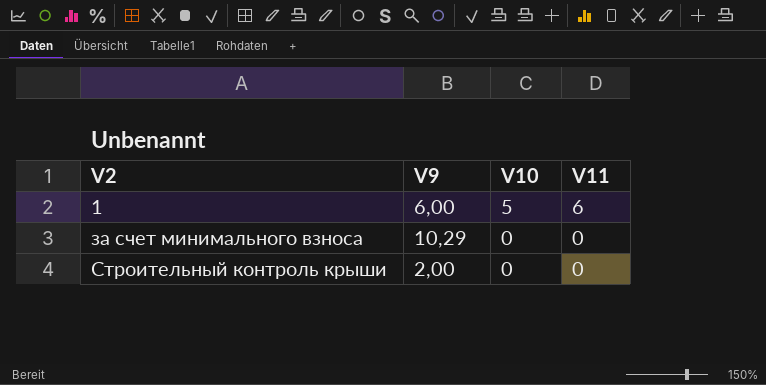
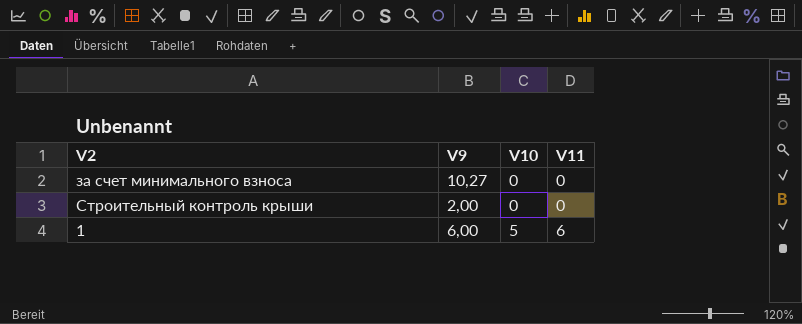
row order: V2 ascending -> V10 ascending
за счет минимального взноса | V9: 10,29 -> 10,27

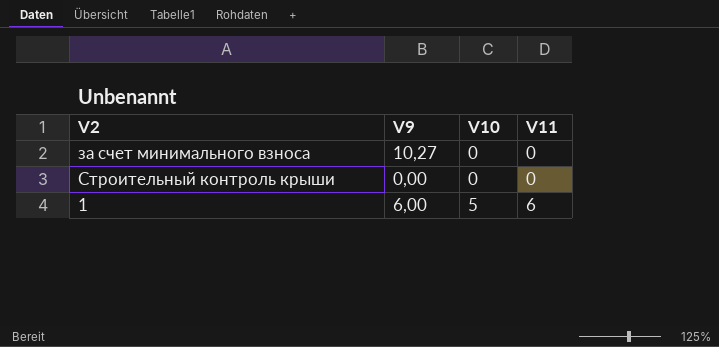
Строительный контроль крыши | V9: 2,00 -> 0,00

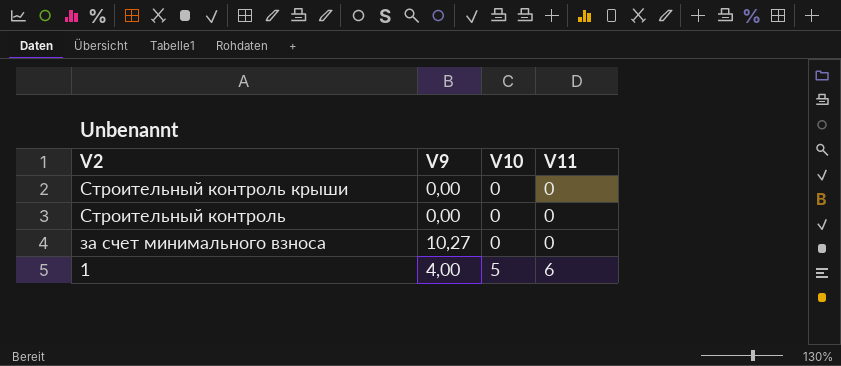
row order: V10 ascending -> V2 descending
row Строительный контроль: none -> 0,00 | 0 | 0
1 | V9: 6,00 -> 4,00

